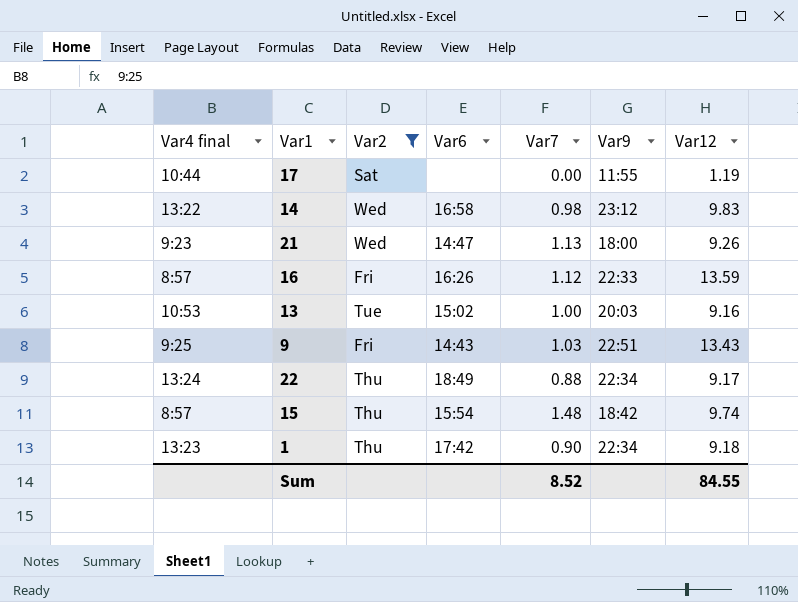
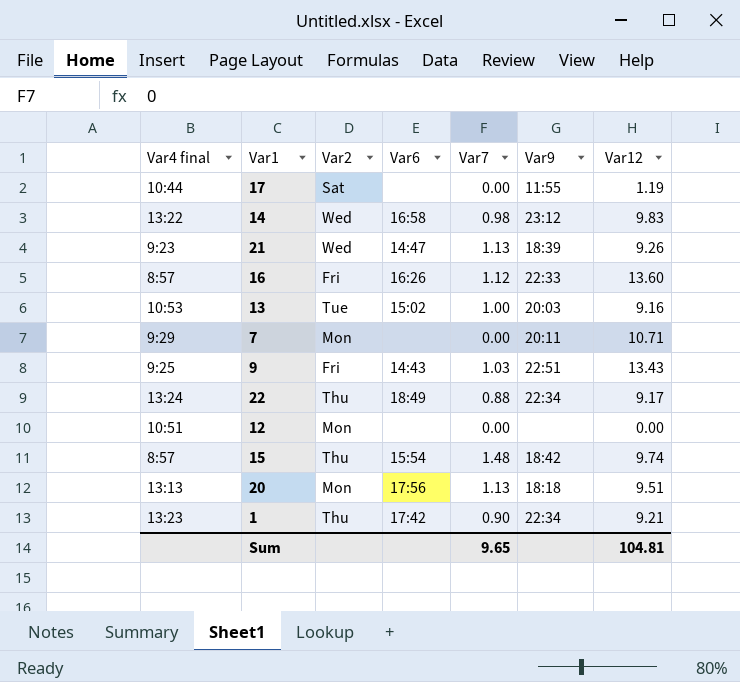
filter: Var2 != Mon -> none
21 | Var9: 18:00 -> 18:39
16 | Var12: 13.59 -> 13.60
1 | Var12: 9.18 -> 9.21
Sum | Var7: 8.52 -> 9.65
Sum | Var12: 84.55 -> 104.81

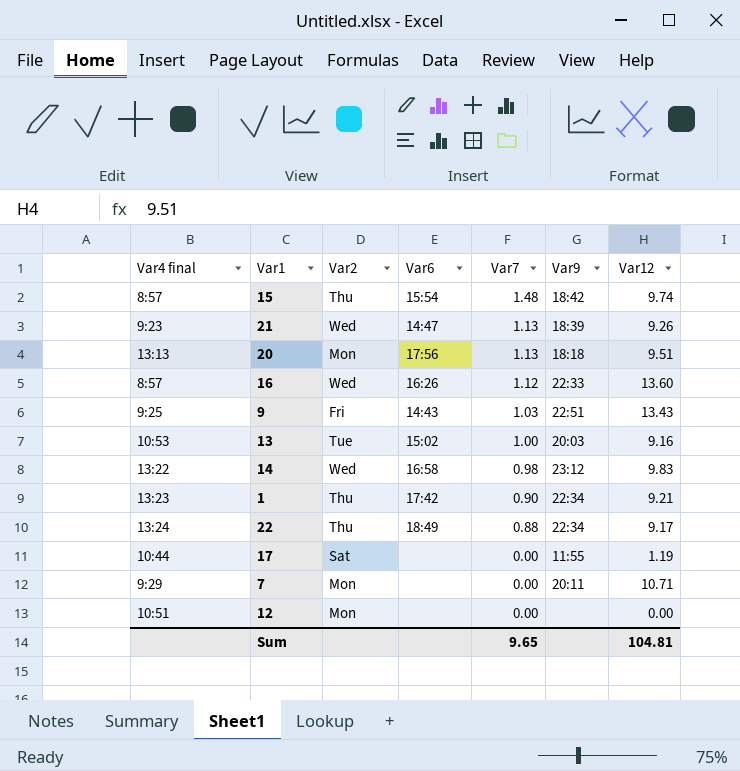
row order: none -> Var7 descending
16 | Var2: Fri -> Wed

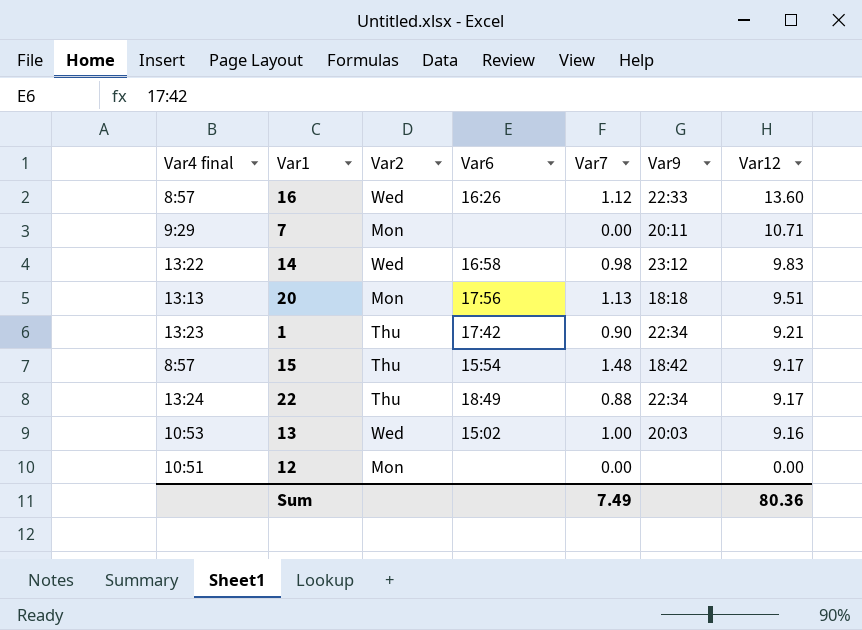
row order: Var7 descending -> Var12 descending
row 21: 9:23 | Wed | 14:47 | 1.13 | 18:39 | 9.26 -> none
row 9: 9:25 | Fri | 14:43 | 1.03 | 22:51 | 13.43 -> none
row 17: 10:44 | Sat | none | 0.00 | 11:55 | 1.19 -> none
15 | Var12: 9.74 -> 9.17
13 | Var2: Tue -> Wed
Sum | Var7: 9.65 -> 7.49
Sum | Var12: 104.81 -> 80.36

